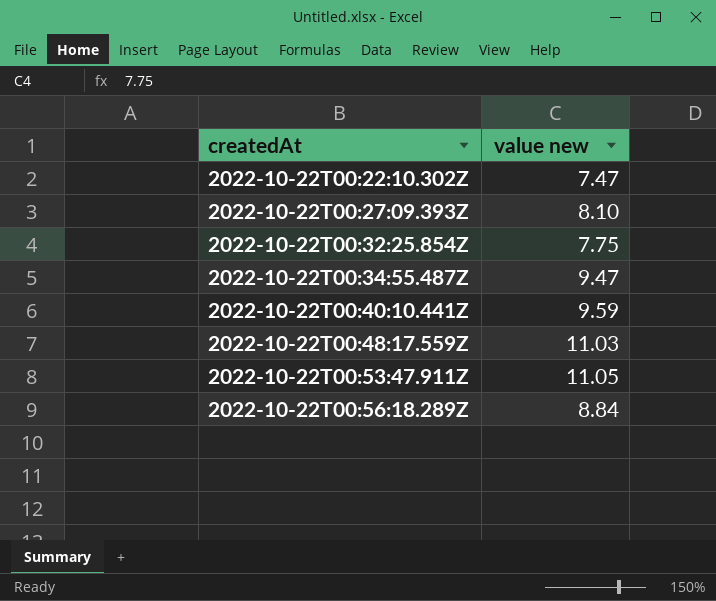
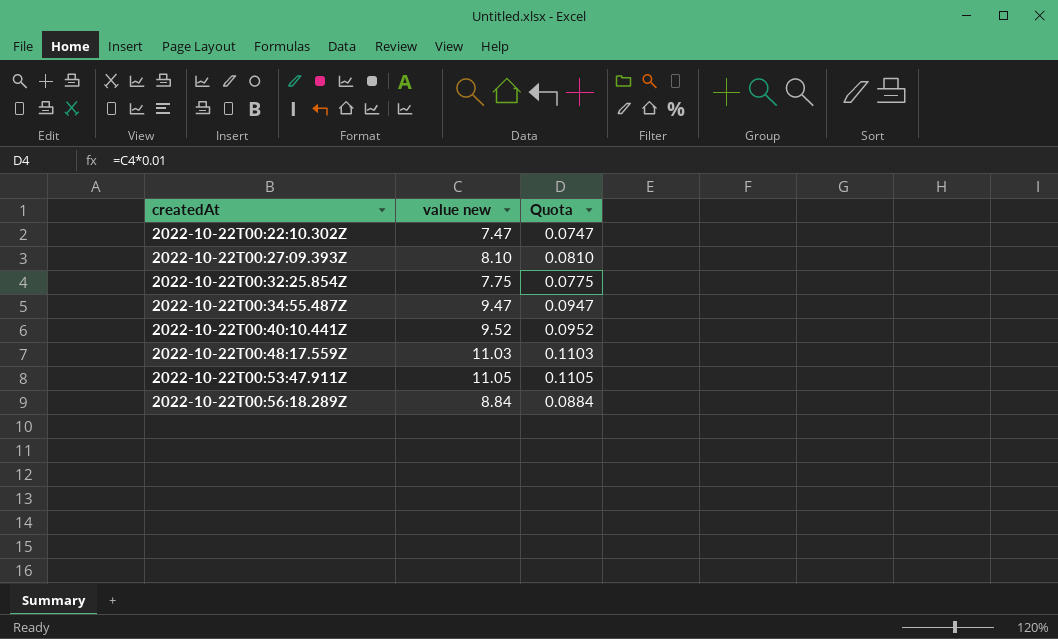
column Quota | formula: none -> [value new] * 0.01
2022-10-22T00:40:10.441Z | value new: 9.59 -> 9.52

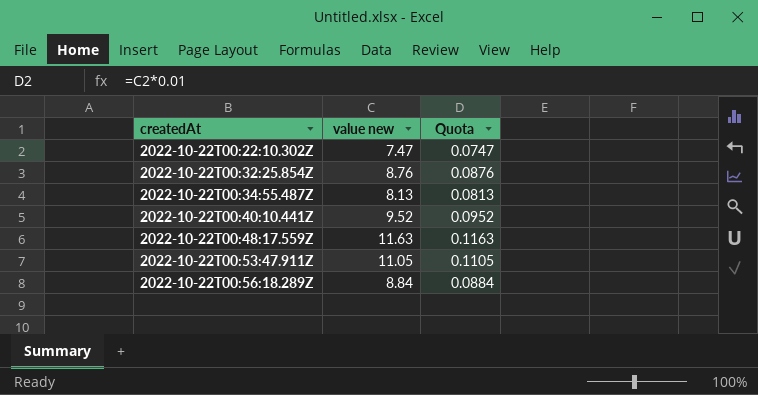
row 2022-10-22T00:27:09.393Z: 8.10 | 0.0810 -> none
2022-10-22T00:32:25.854Z | value new: 7.75 -> 8.76
2022-10-22T00:32:25.854Z | Quota: 0.0775 -> 0.0876
2022-10-22T00:34:55.487Z | value new: 9.47 -> 8.13
2022-10-22T00:34:55.487Z | Quota: 0.0947 -> 0.0813
2022-10-22T00:48:17.559Z | value new: 11.03 -> 11.63
2022-10-22T00:48:17.559Z | Quota: 0.1103 -> 0.1163

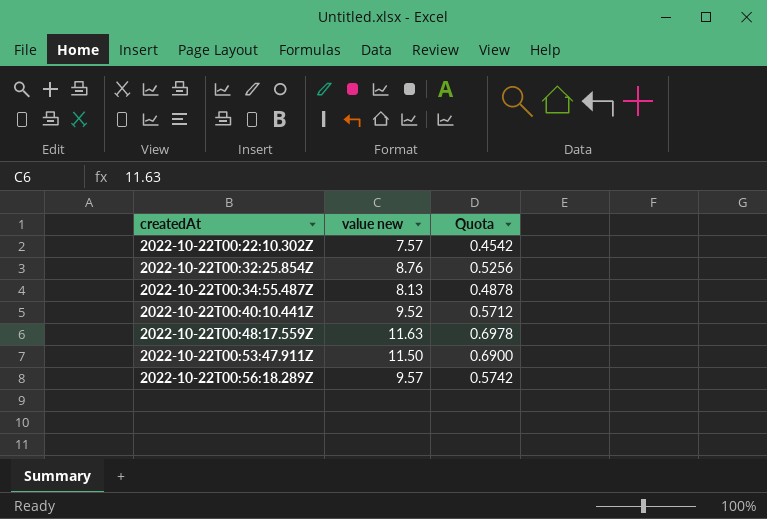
column Quota | formula: [value new] * 0.01 -> [value new] * 0.06
2022-10-22T00:22:10.302Z | value new: 7.47 -> 7.57
2022-10-22T00:53:47.911Z | value new: 11.05 -> 11.50
2022-10-22T00:56:18.289Z | value new: 8.84 -> 9.57

